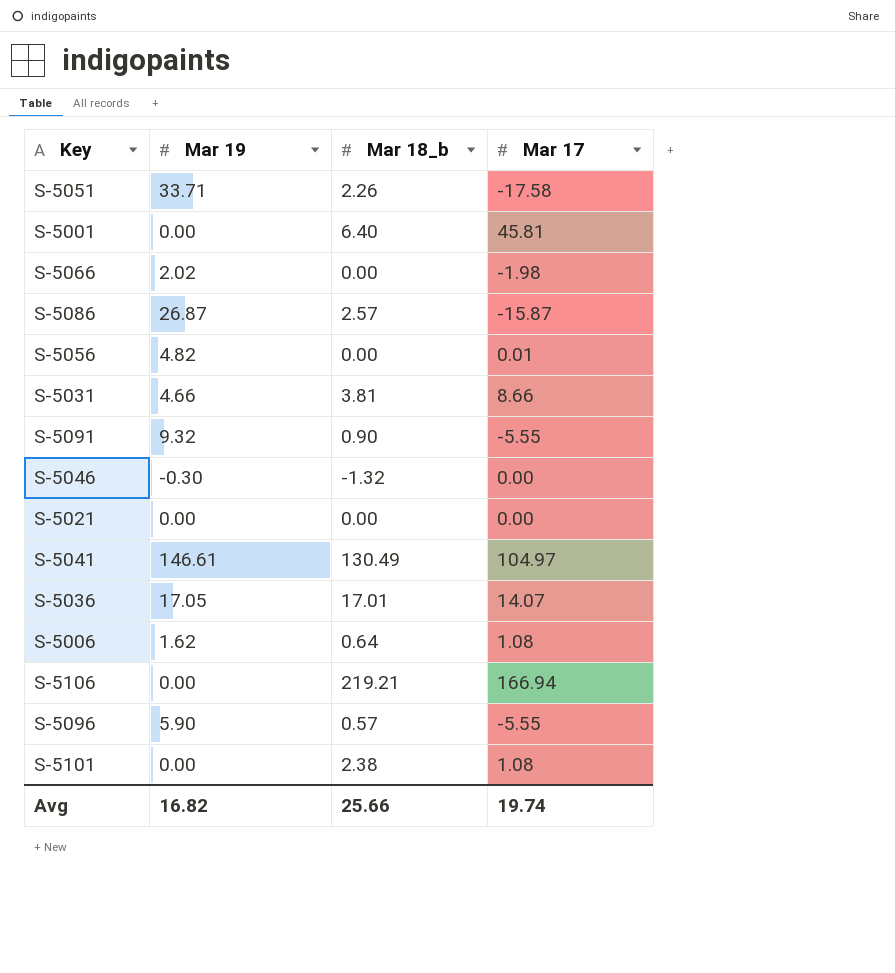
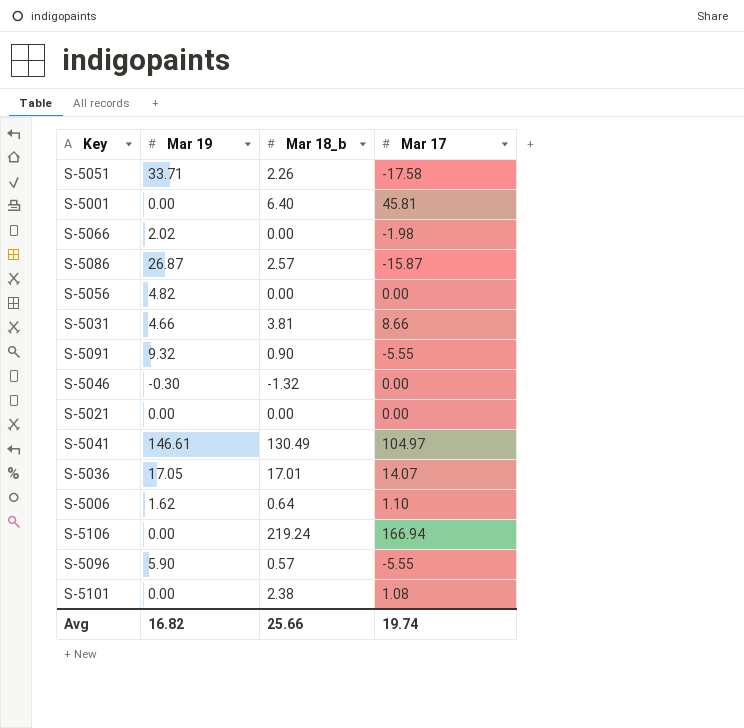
S-5056 | Mar 17: 0.01 -> 0.00
S-5006 | Mar 17: 1.08 -> 1.10
S-5106 | Mar 18_b: 219.21 -> 219.24

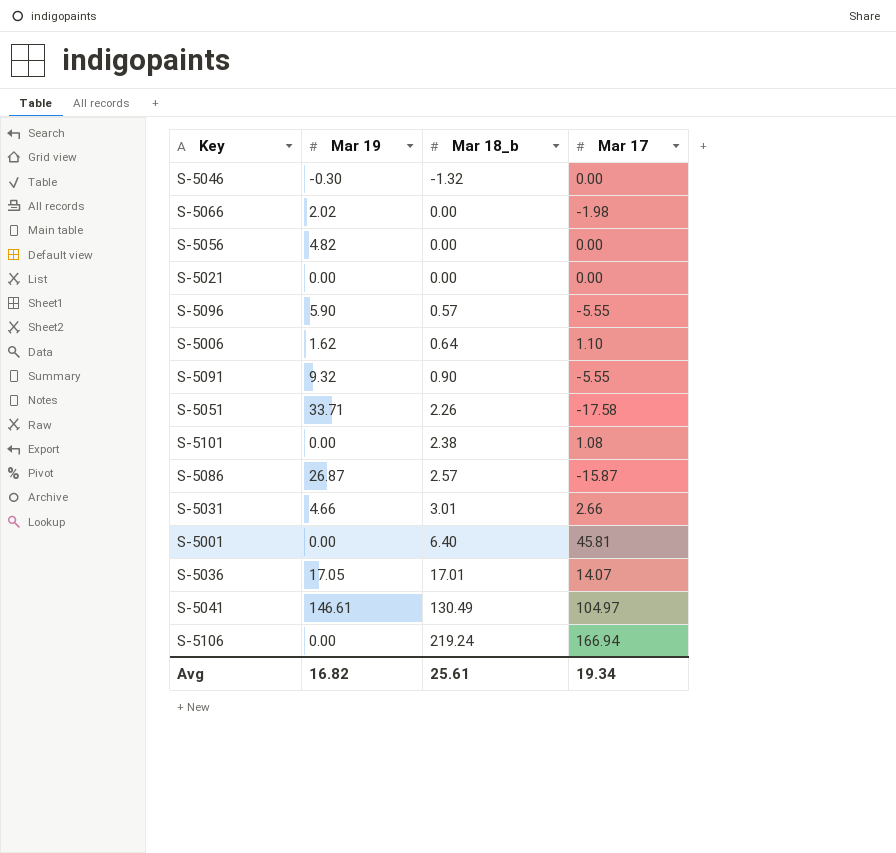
row order: none -> Mar 18_b ascending
S-5031 | Mar 18_b: 3.81 -> 3.01
S-5031 | Mar 17: 8.66 -> 2.66
Avg | Mar 18_b: 25.66 -> 25.61
Avg | Mar 17: 19.74 -> 19.34

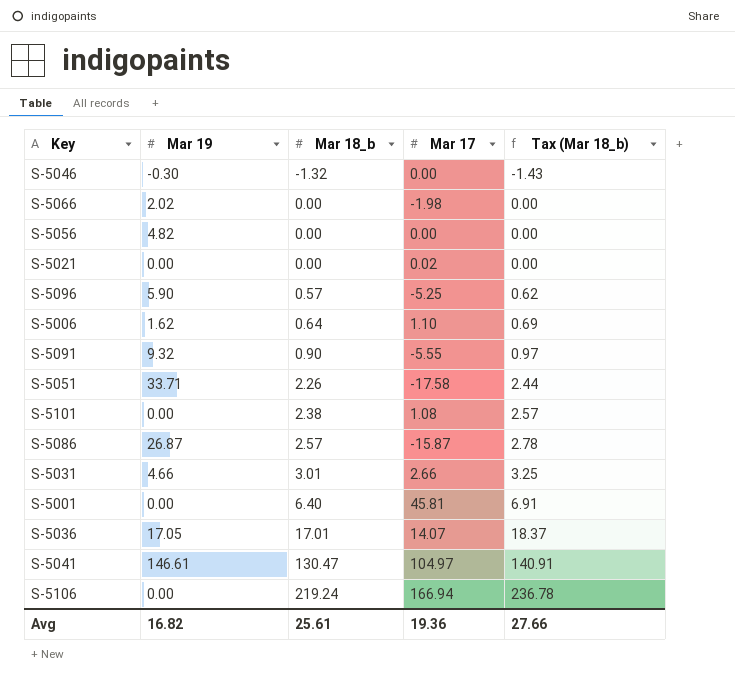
column Tax (Mar 18_b) | formula: none -> [Mar 18_b] * 1.08
S-5021 | Mar 17: 0.00 -> 0.02
S-5096 | Mar 17: -5.55 -> -5.25
S-5041 | Mar 18_b: 130.49 -> 130.47
Avg | Mar 17: 19.34 -> 19.36

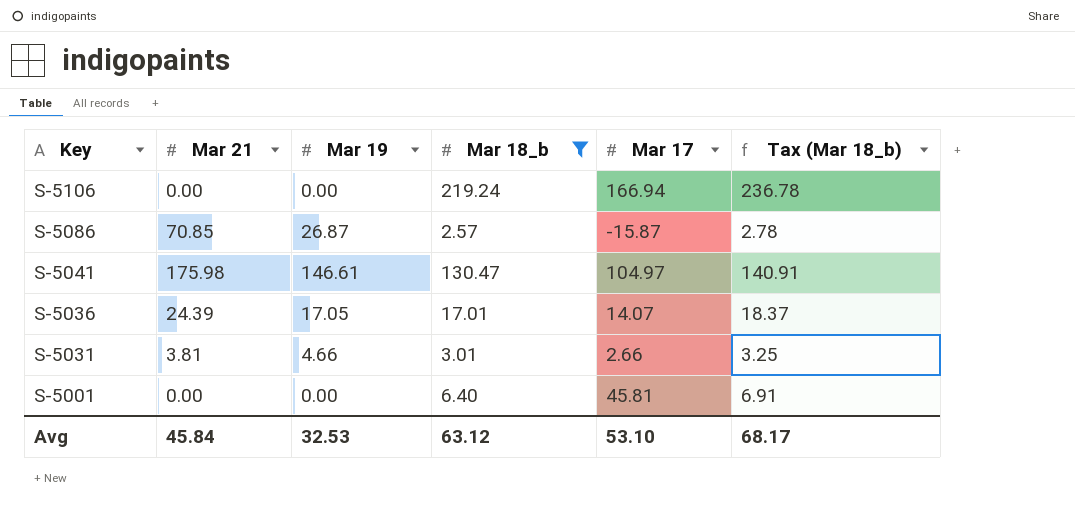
filter: none -> Mar 18_b >= 2.57
row order: Mar 18_b ascending -> Key descending
column Mar 21 | position: none -> 2
Avg | Mar 19: 16.82 -> 32.53
Avg | Mar 18_b: 25.61 -> 63.12
Avg | Mar 17: 19.36 -> 53.10
Avg | Tax (Mar 18_b): 27.66 -> 68.17

